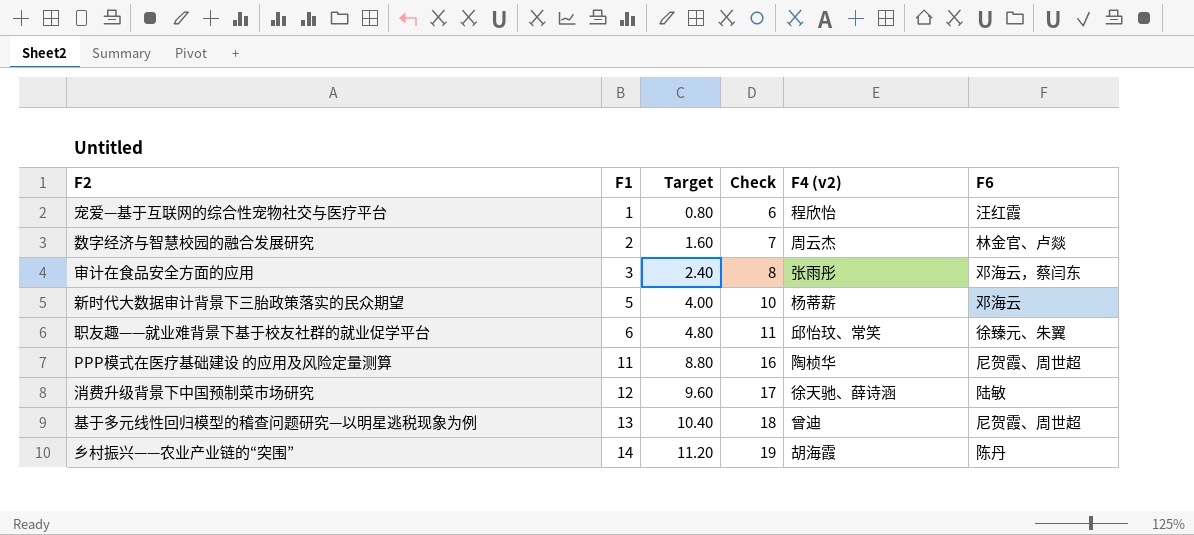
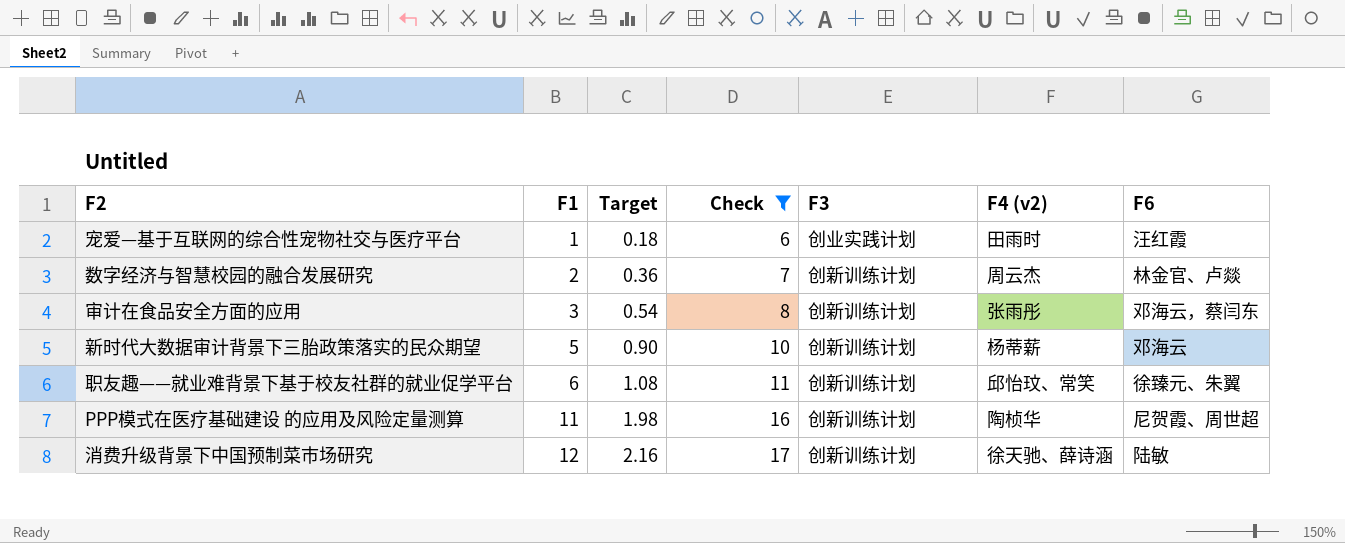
filter: none -> Check <= 17
column Target | formula: [F1] * 0.8 -> [F1] * 0.18
column F3 | position: none -> 5
宠爱—基于互联网的综合性宠物社交与医疗平台 | F4 (v2): 程欣怡 -> 田雨时

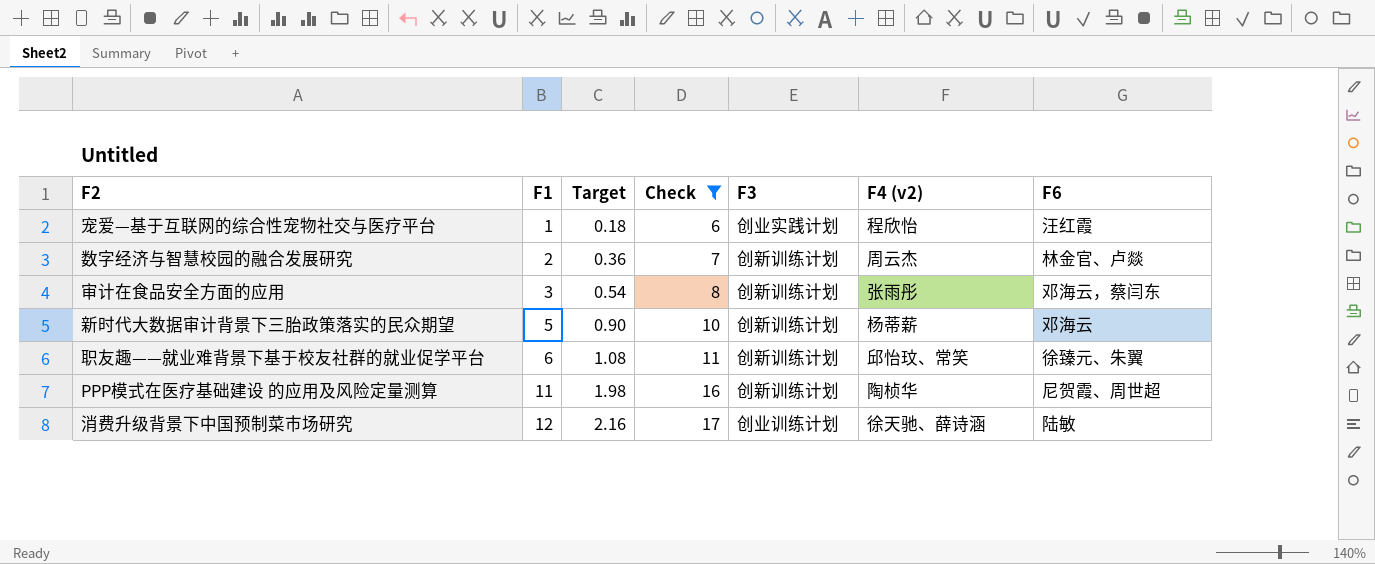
宠爱—基于互联网的综合性宠物社交与医疗平台 | F4 (v2): 田雨时 -> 程欣怡
消费升级背景下中国预制菜市场研究 | F3: 创新训练计划 -> 创业训练计划

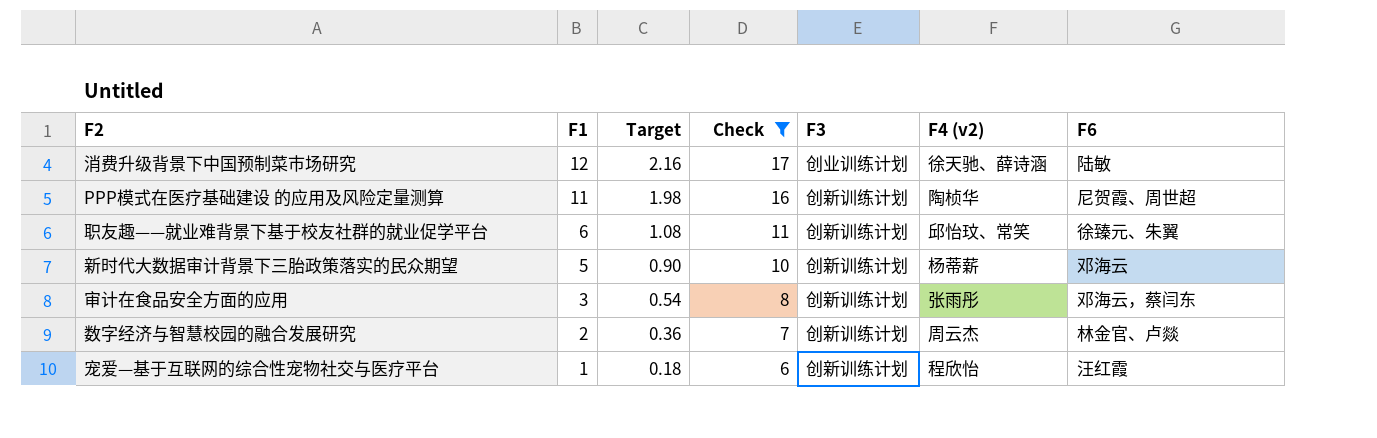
row order: F1 ascending -> F1 descending
宠爱—基于互联网的综合性宠物社交与医疗平台 | F3: 创业实践计划 -> 创新训练计划

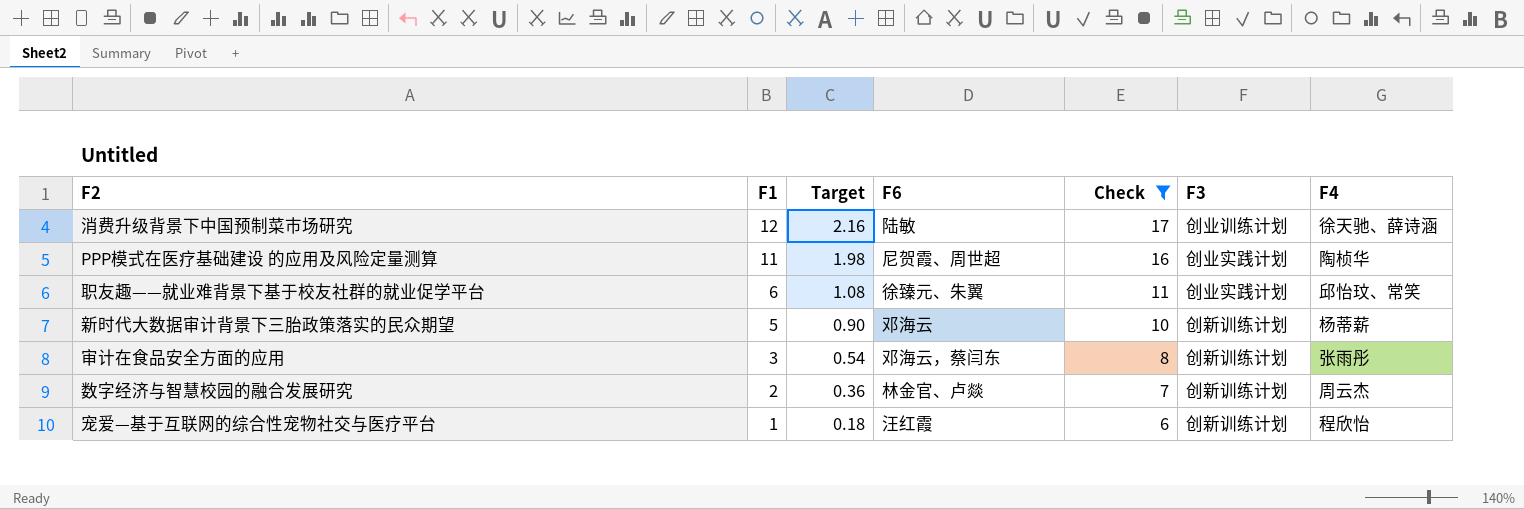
column F6 | position: 7 -> 4
column name: F4 (v2) -> F4
PPP模式在医疗基础建设 的应用及风险定量测算 | F3: 创新训练计划 -> 创业实践计划
职友趣——就业难背景下基于校友社群的就业促学平台 | F3: 创新训练计划 -> 创业实践计划

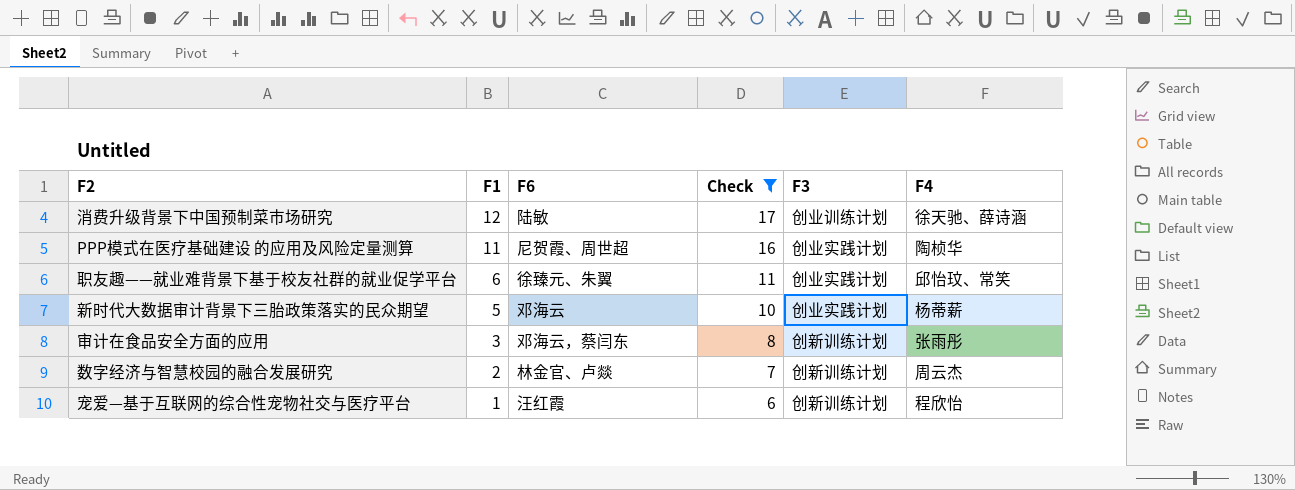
column Target | formula: [F1] * 0.18 -> none
新时代大数据审计背景下三胎政策落实的民众期望 | F3: 创新训练计划 -> 创业实践计划

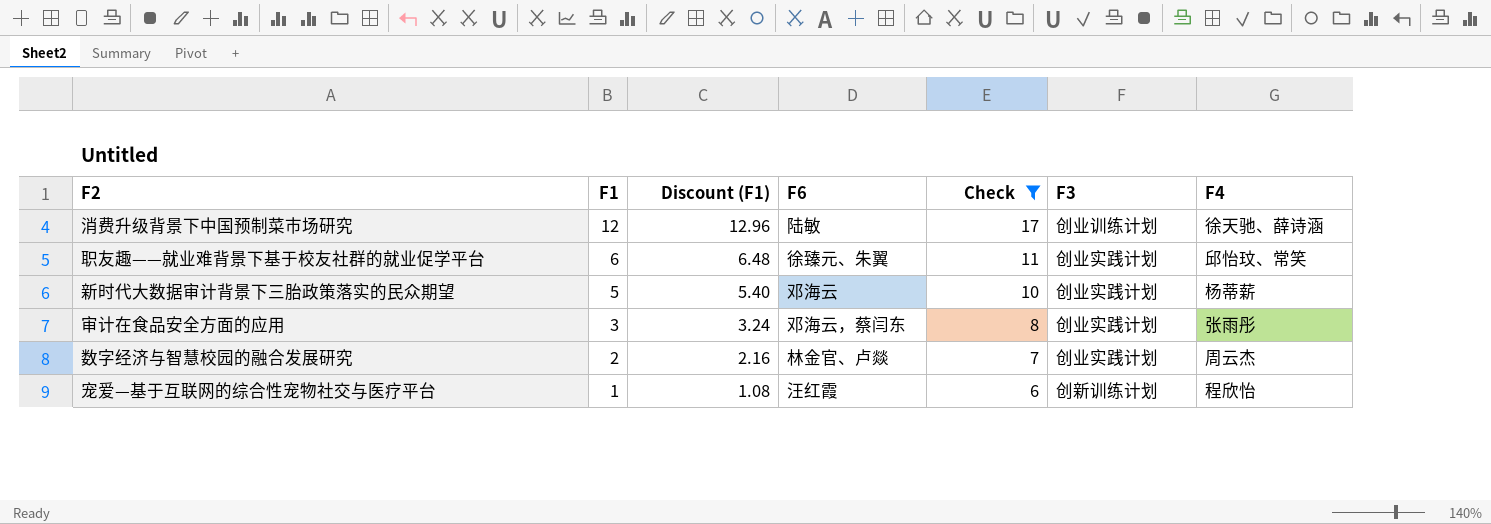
column Discount (F1) | formula: none -> [F1] * 1.08
row PPP模式在医疗基础建设 的应用及风险定量测算: 11 | 尼贺霞、周世超 | 16 | 创业实践计划 | 陶桢华 -> none
审计在食品安全方面的应用 | F3: 创新训练计划 -> 创业实践计划
数字经济与智慧校园的融合发展研究 | F3: 创新训练计划 -> 创业实践计划

